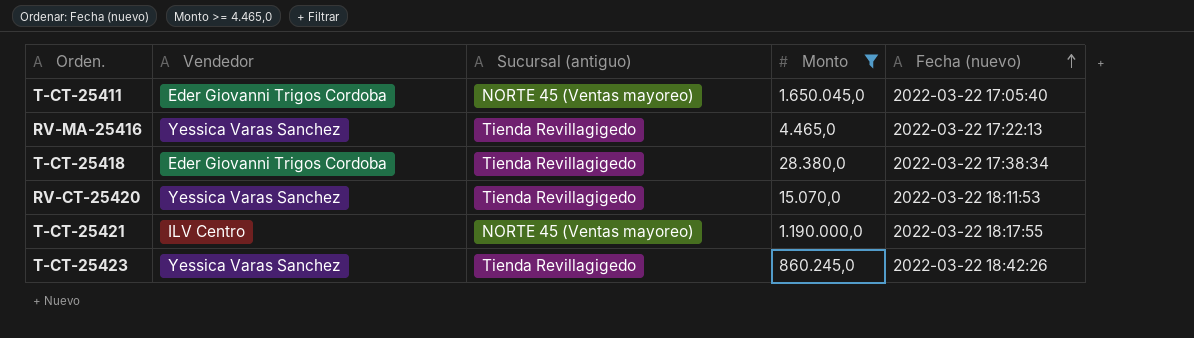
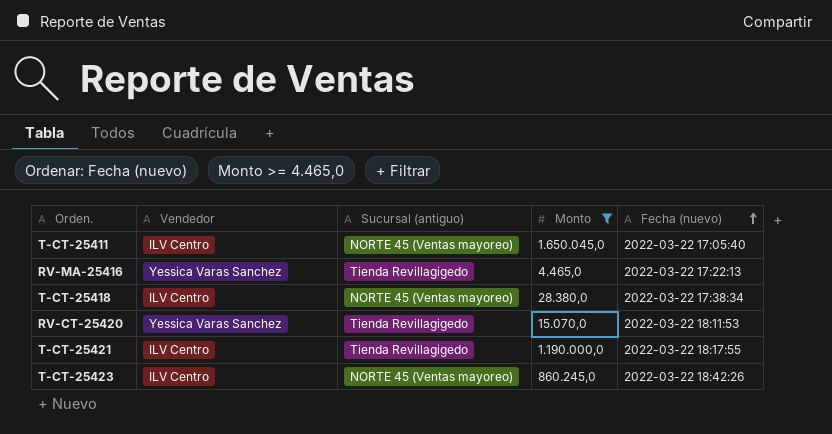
T-CT-25411 | Vendedor: Eder Giovanni Trigos Cordoba -> ILV Centro
T-CT-25418 | Vendedor: Eder Giovanni Trigos Cordoba -> ILV Centro
T-CT-25418 | Sucursal (antiguo): Tienda Revillagigedo -> NORTE 45 (Ventas mayoreo)
T-CT-25421 | Sucursal (antiguo): NORTE 45 (Ventas mayoreo) -> Tienda Revillagigedo
T-CT-25423 | Vendedor: Yessica Varas Sanchez -> ILV Centro
T-CT-25423 | Sucursal (antiguo): Tienda Revillagigedo -> NORTE 45 (Ventas mayoreo)

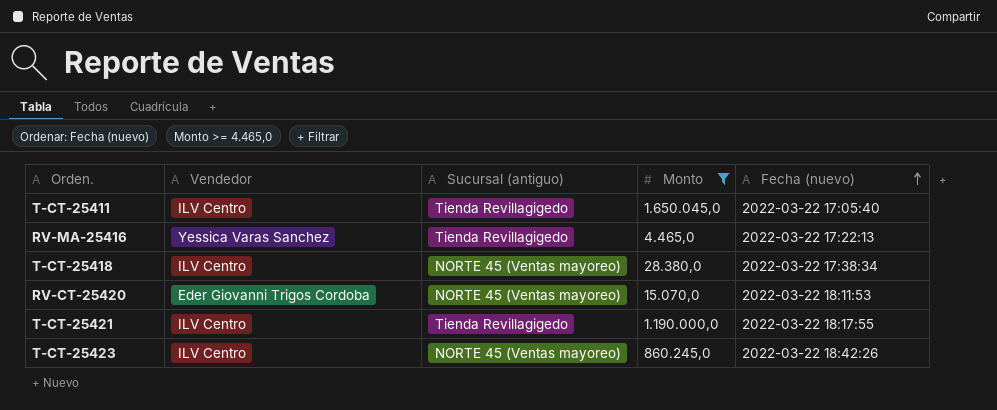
T-CT-25411 | Sucursal (antiguo): NORTE 45 (Ventas mayoreo) -> Tienda Revillagigedo
RV-CT-25420 | Vendedor: Yessica Varas Sanchez -> Eder Giovanni Trigos Cordoba
RV-CT-25420 | Sucursal (antiguo): Tienda Revillagigedo -> NORTE 45 (Ventas mayoreo)

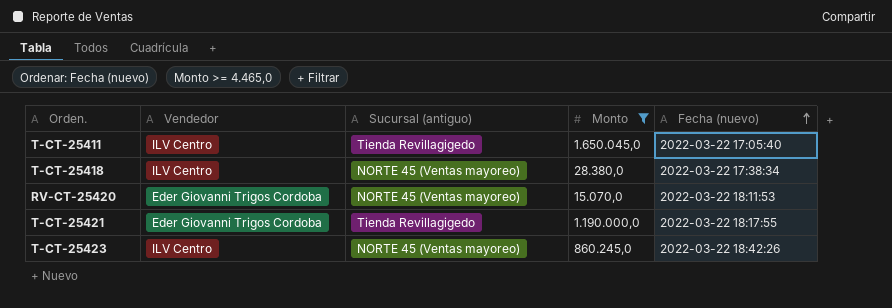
row RV-MA-25416: Yessica Varas Sanchez | Tienda Revillagigedo | 4.465,0 | 2022-03-22 17:22:13 -> none
T-CT-25421 | Vendedor: ILV Centro -> Eder Giovanni Trigos Cordoba

